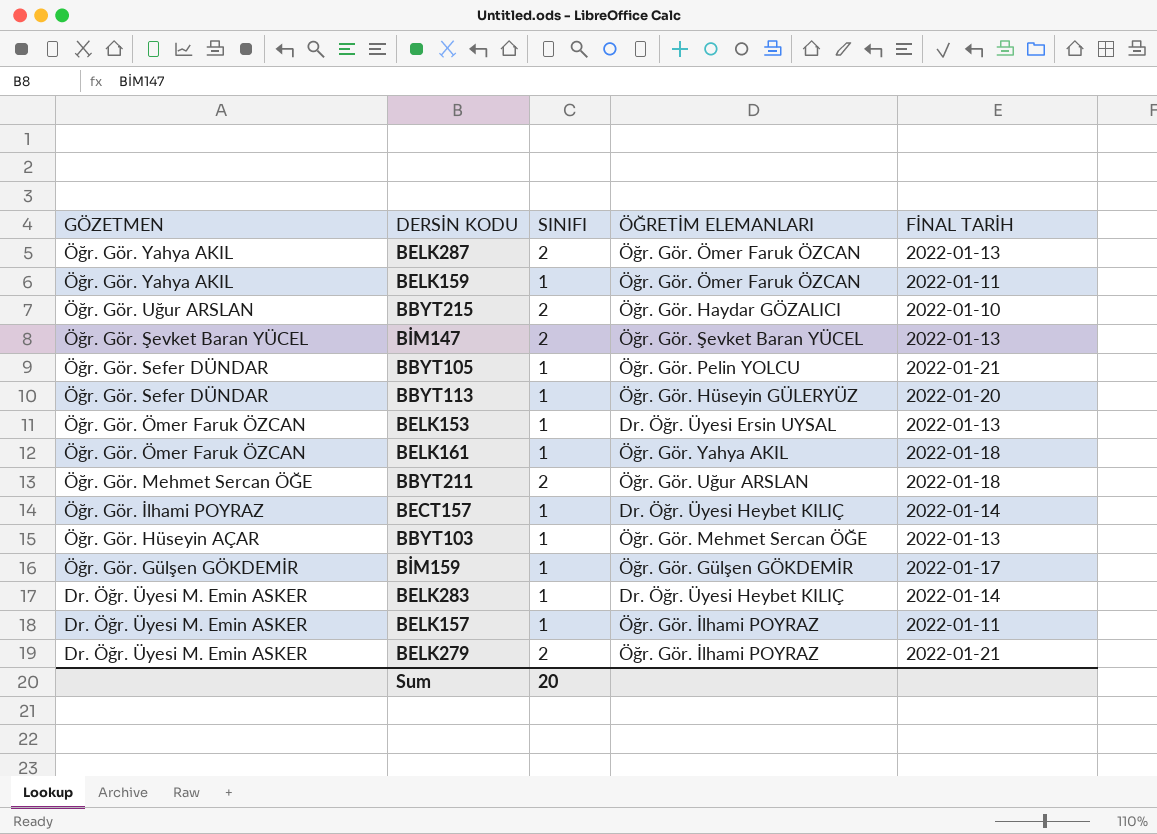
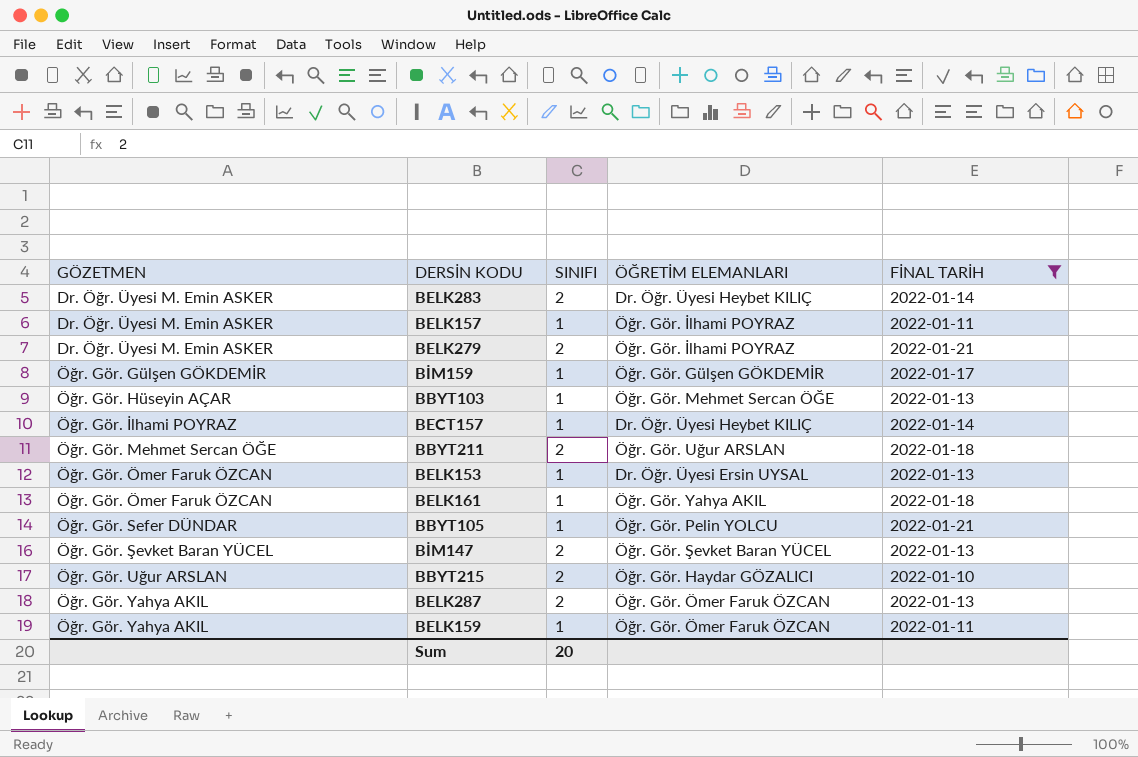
filter: none -> FİNAL TARİH != 2022-01-20
row order: GÖZETMEN descending -> GÖZETMEN ascending
BELK283 | SINIFI: 1 -> 2

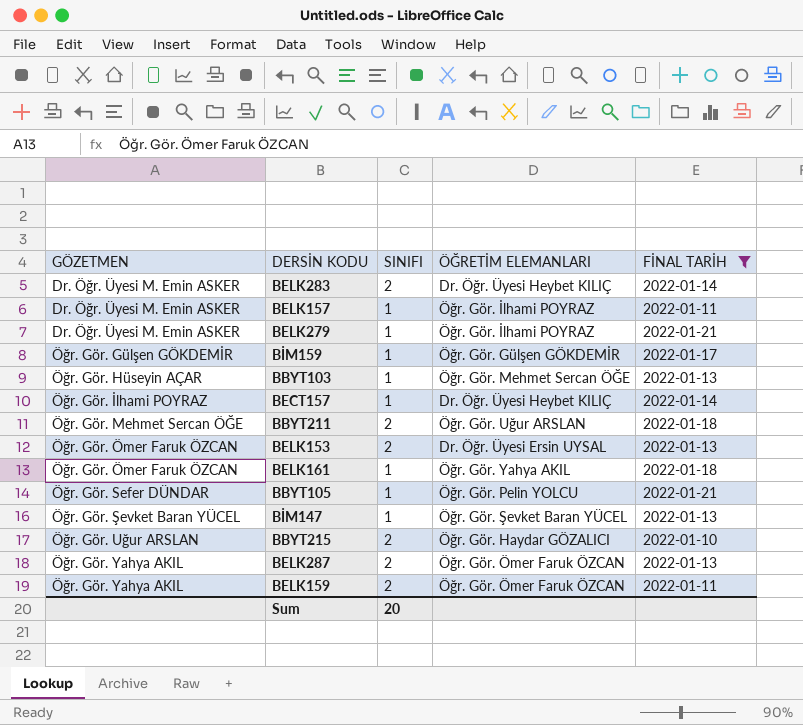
BELK279 | SINIFI: 2 -> 1
BELK153 | SINIFI: 1 -> 2
BİM147 | SINIFI: 2 -> 1
BELK159 | SINIFI: 1 -> 2

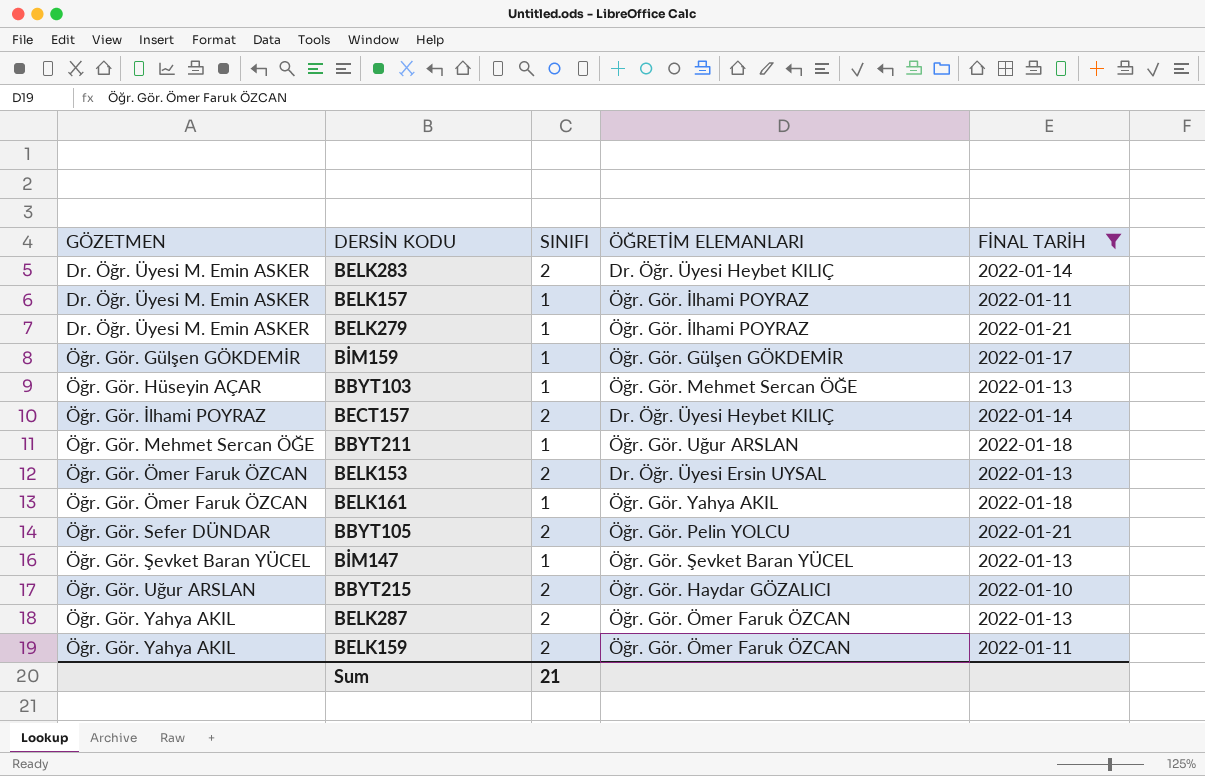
BECT157 | SINIFI: 1 -> 2
BBYT211 | SINIFI: 2 -> 1
BBYT105 | SINIFI: 1 -> 2
Sum | SINIFI: 20 -> 21

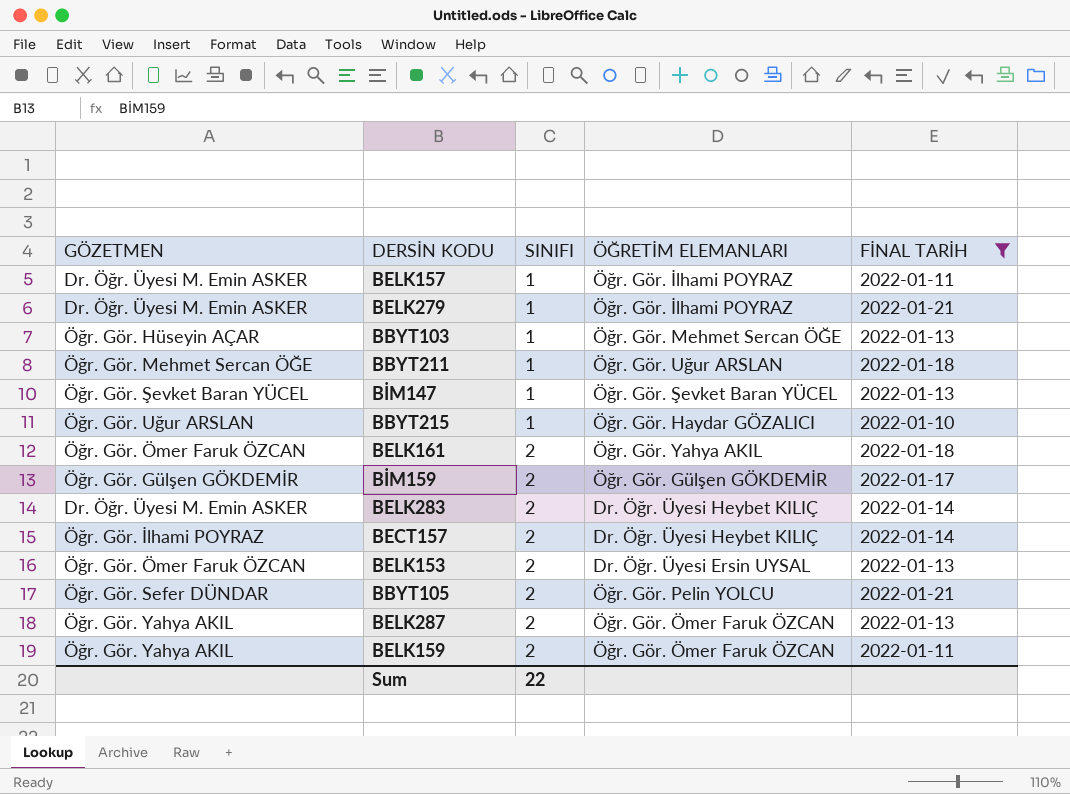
row order: GÖZETMEN ascending -> SINIFI ascending
BBYT215 | SINIFI: 2 -> 1
BELK161 | SINIFI: 1 -> 2
BİM159 | SINIFI: 1 -> 2
Sum | SINIFI: 21 -> 22

